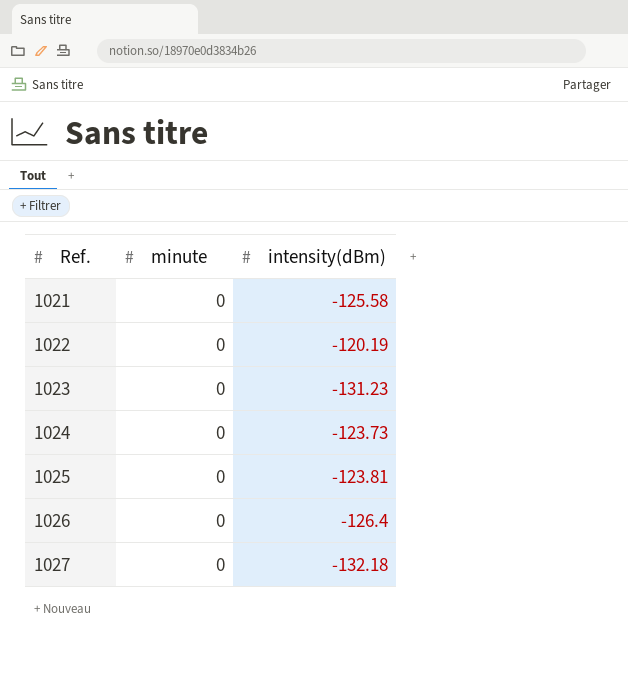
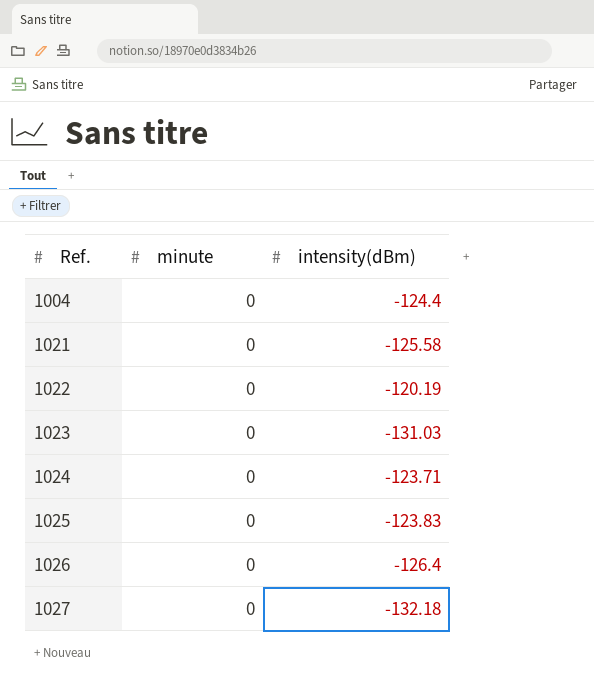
row 1004: none -> 0 | -124.4
1023 | intensity(dBm): -131.23 -> -131.03
1024 | intensity(dBm): -123.73 -> -123.71
1025 | intensity(dBm): -123.81 -> -123.83

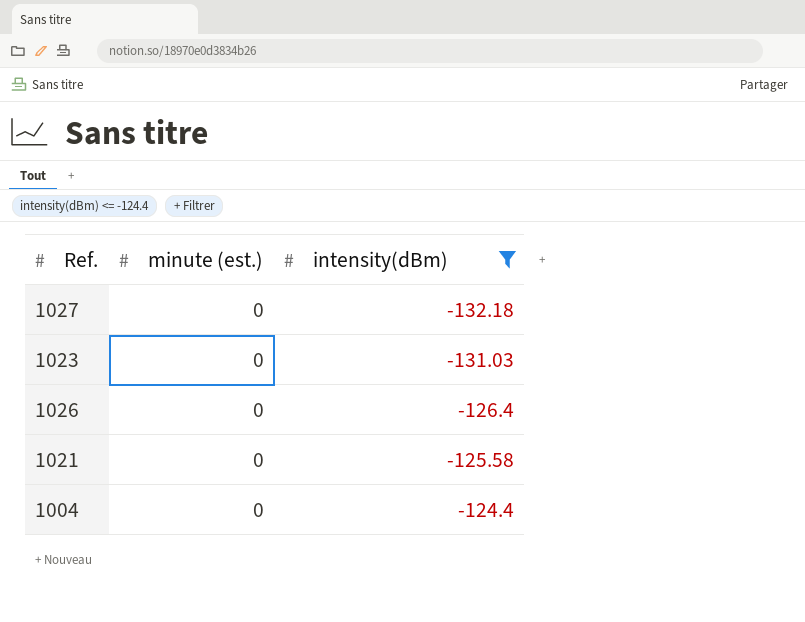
filter: none -> intensity(dBm) <= -124.4
row order: Ref. ascending -> intensity(dBm) ascending
column name: minute -> minute (est.)

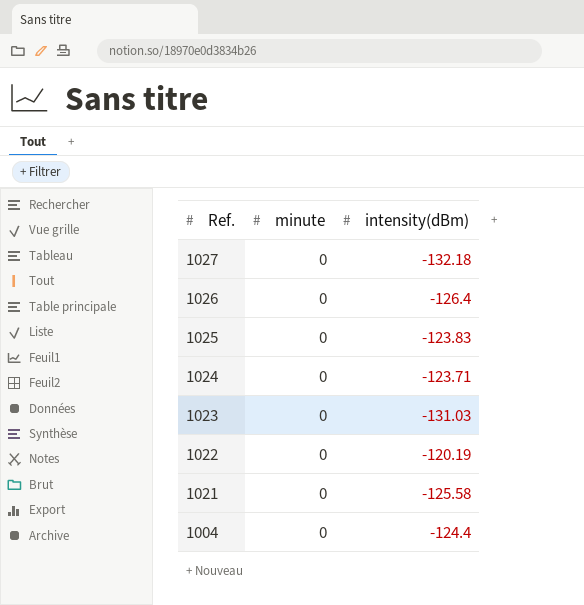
filter: intensity(dBm) <= -124.4 -> none
row order: intensity(dBm) ascending -> Ref. descending
column name: minute (est.) -> minute

